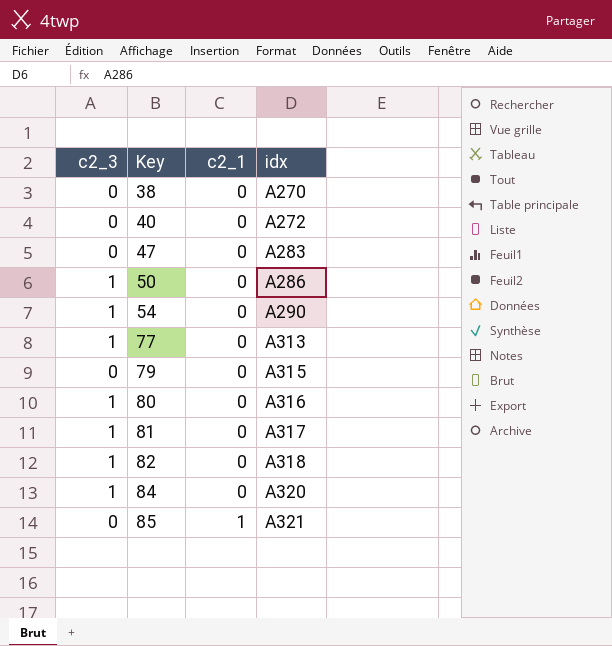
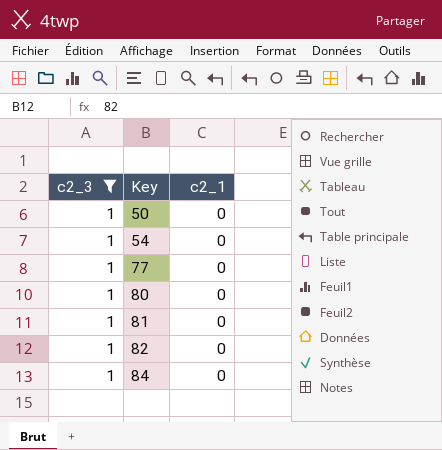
filter: none -> c2_3 = 1
column idx | position: 4 -> none

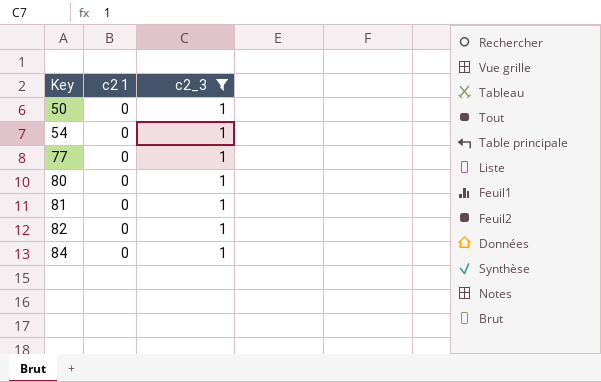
column name: c2_1 -> c2 1
column c2_3 | position: 1 -> 3

